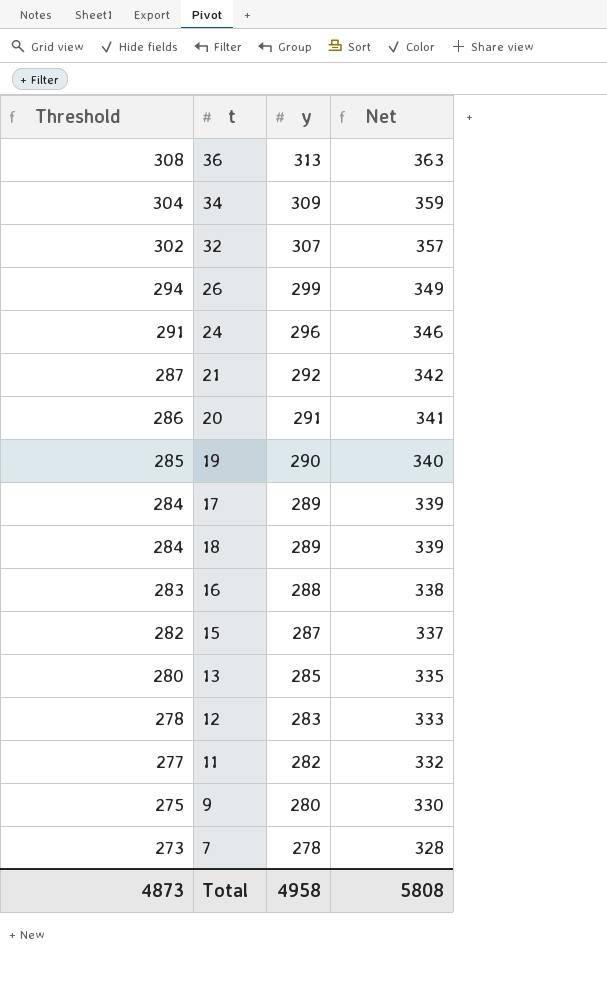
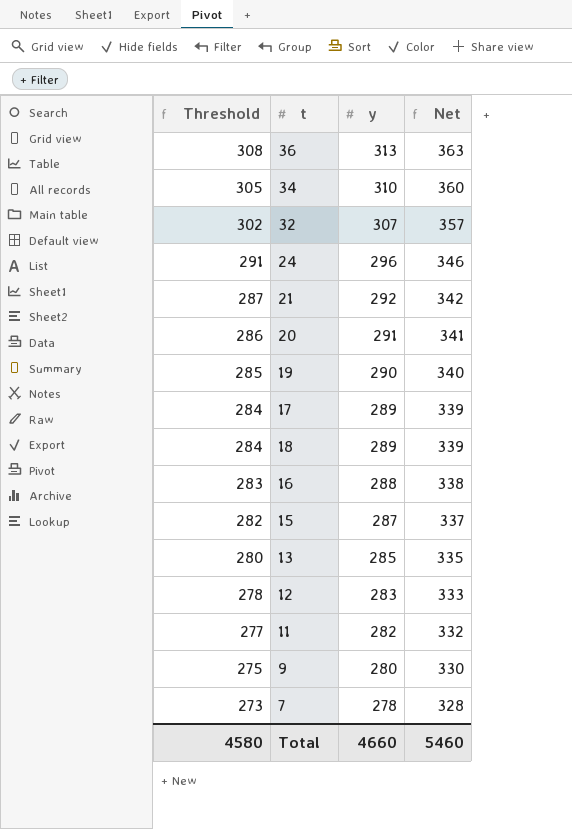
row 26: 294 | 299 | 349 -> none
34 | Threshold: 304 -> 305
34 | y: 309 -> 310
34 | Net: 359 -> 360
Total | Threshold: 4873 -> 4580
Total | y: 4958 -> 4660
Total | Net: 5808 -> 5460

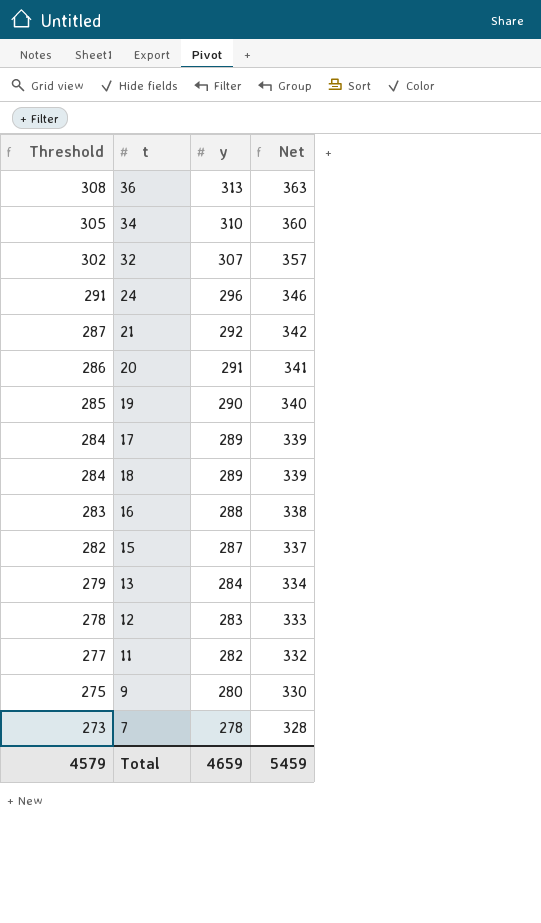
13 | Threshold: 280 -> 279
13 | y: 285 -> 284
13 | Net: 335 -> 334
Total | Threshold: 4580 -> 4579
Total | y: 4660 -> 4659
Total | Net: 5460 -> 5459

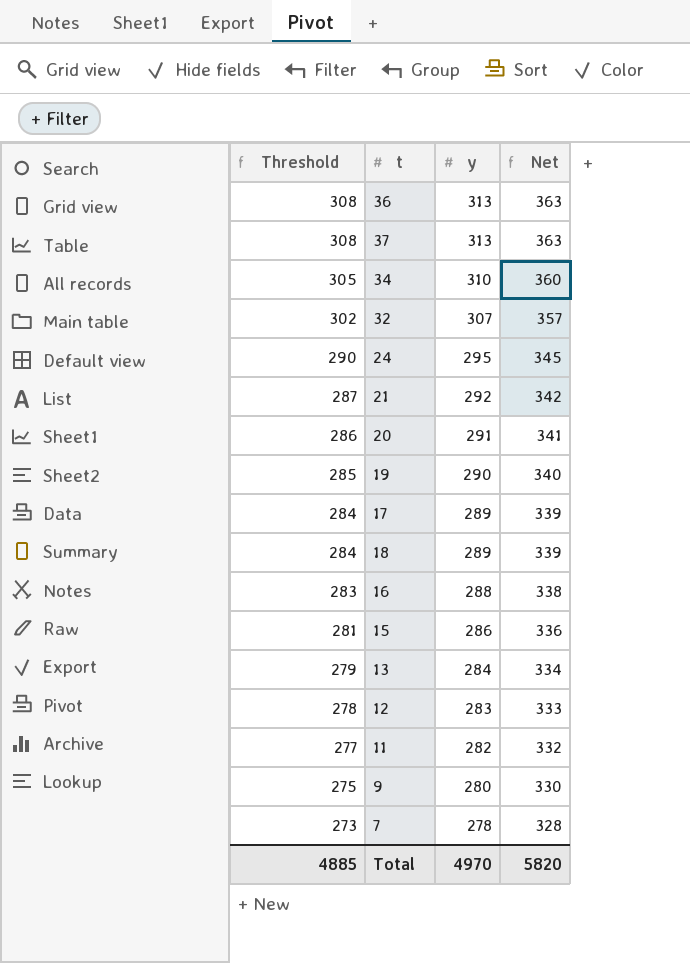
row 37: none -> 308 | 313 | 363
24 | Threshold: 291 -> 290
24 | y: 296 -> 295
24 | Net: 346 -> 345
15 | Threshold: 282 -> 281
15 | y: 287 -> 286
15 | Net: 337 -> 336
Total | Threshold: 4579 -> 4885
Total | y: 4659 -> 4970
Total | Net: 5459 -> 5820

